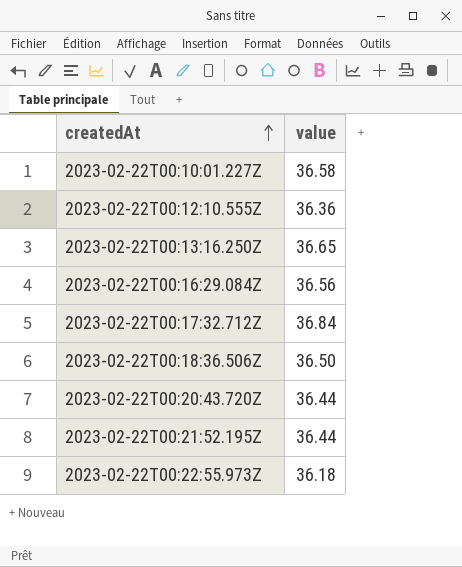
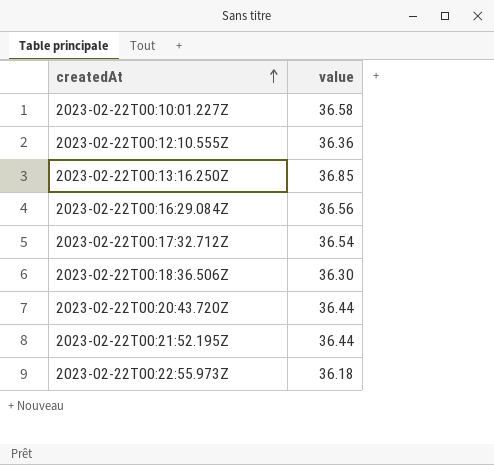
2023-02-22T00:13:16.250Z | value: 36.65 -> 36.85
2023-02-22T00:17:32.712Z | value: 36.84 -> 36.54
2023-02-22T00:18:36.506Z | value: 36.50 -> 36.30

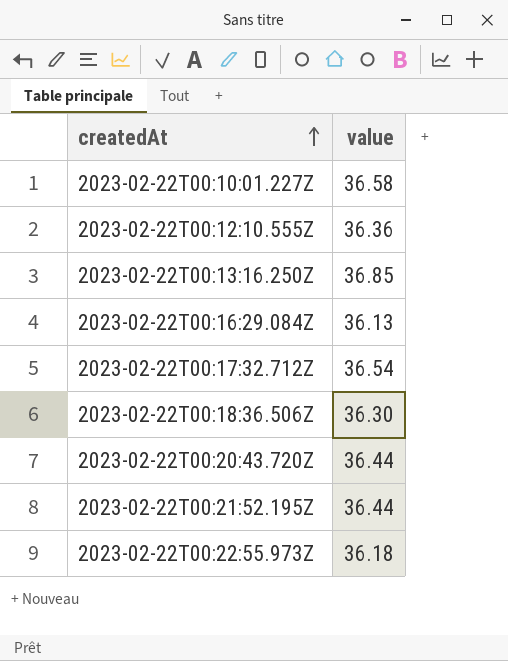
2023-02-22T00:16:29.084Z | value: 36.56 -> 36.13

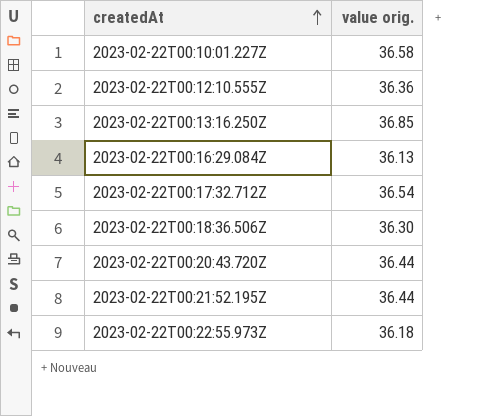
column name: value -> value orig.

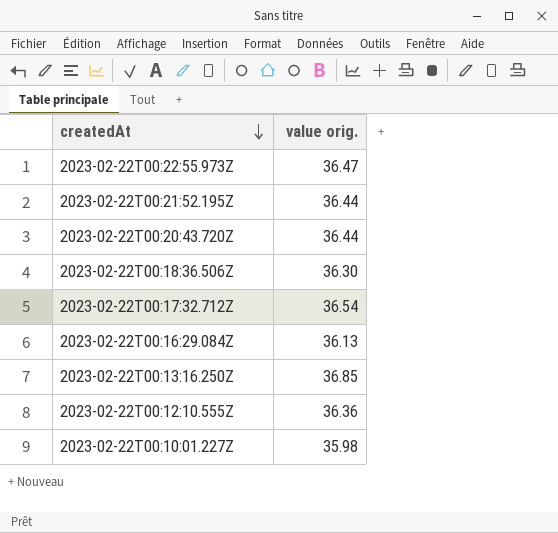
row order: createdAt ascending -> createdAt descending
2023-02-22T00:22:55.973Z | value orig.: 36.18 -> 36.47
2023-02-22T00:10:01.227Z | value orig.: 36.58 -> 35.98

